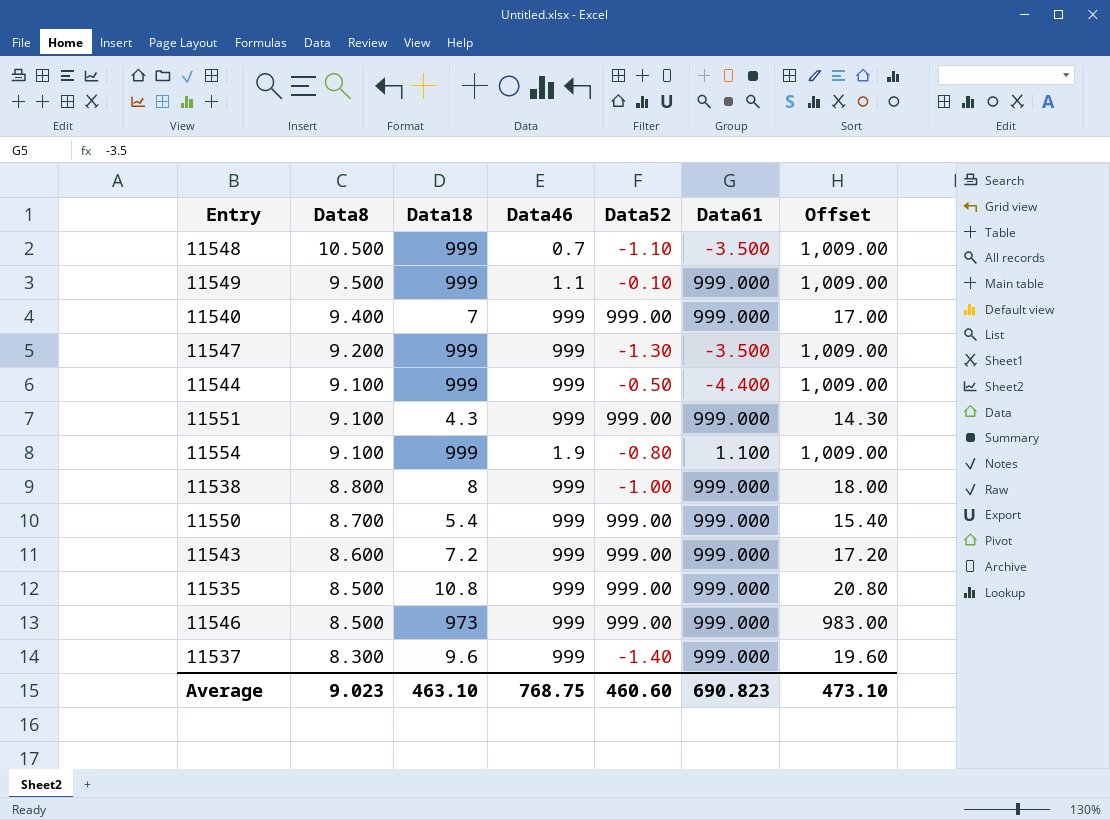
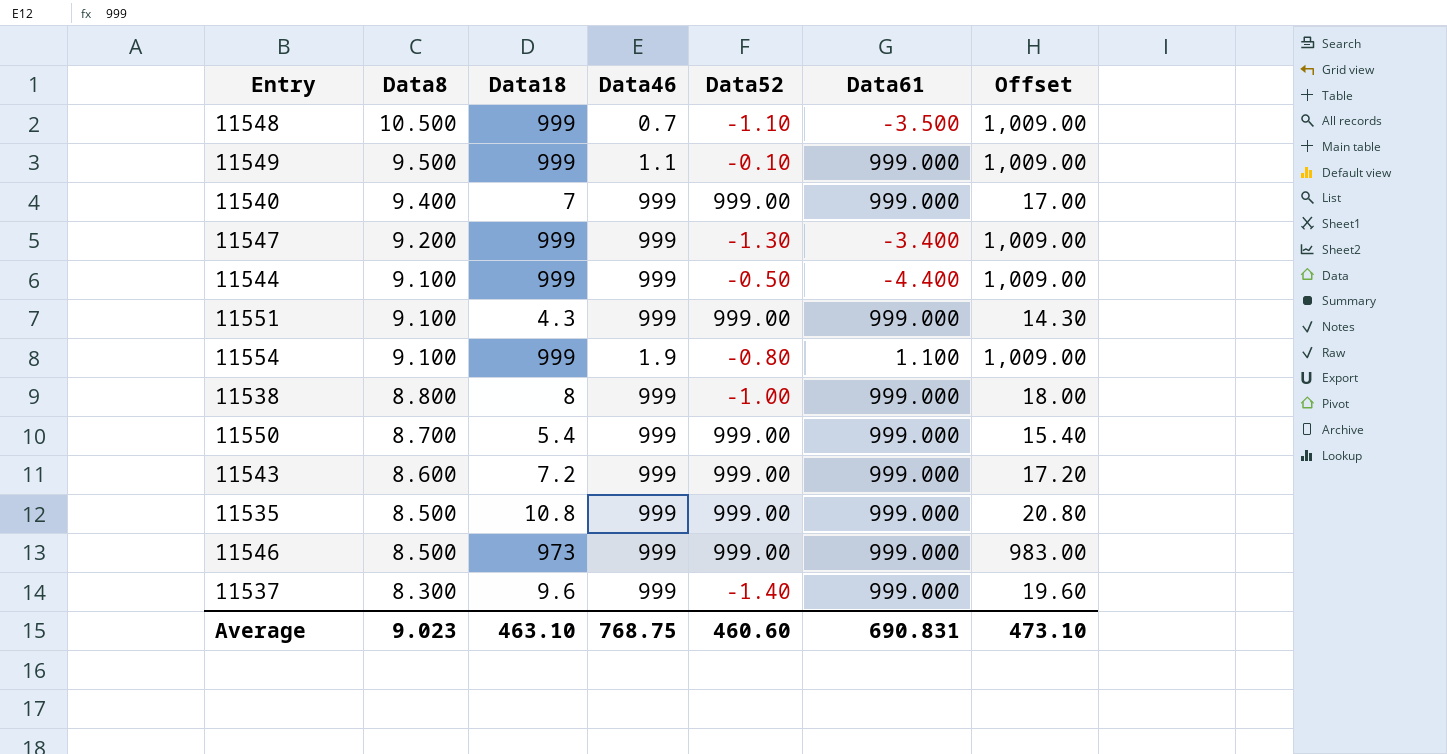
11547 | Data61: -3.500 -> -3.400
Average | Data61: 690.823 -> 690.831

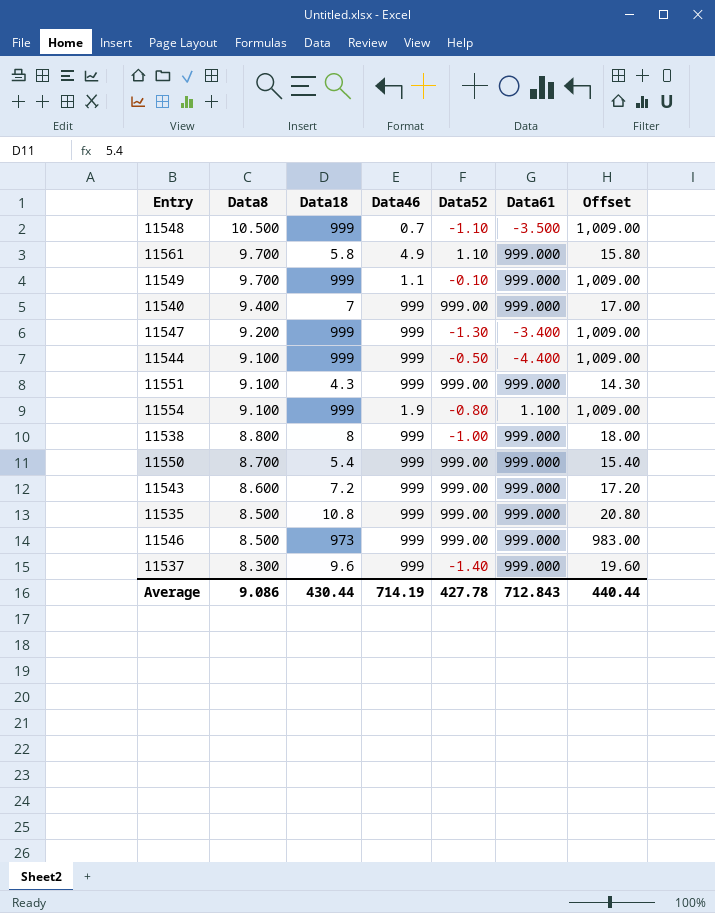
row 11561: none -> 9.700 | 5.8 | 4.9 | 1.10 | 999.000 | 15.80
11549 | Data8: 9.500 -> 9.700
Average | Data8: 9.023 -> 9.086
Average | Data18: 463.10 -> 430.44
Average | Data46: 768.75 -> 714.19
Average | Data52: 460.60 -> 427.78
Average | Data61: 690.831 -> 712.843
Average | Offset: 473.10 -> 440.44

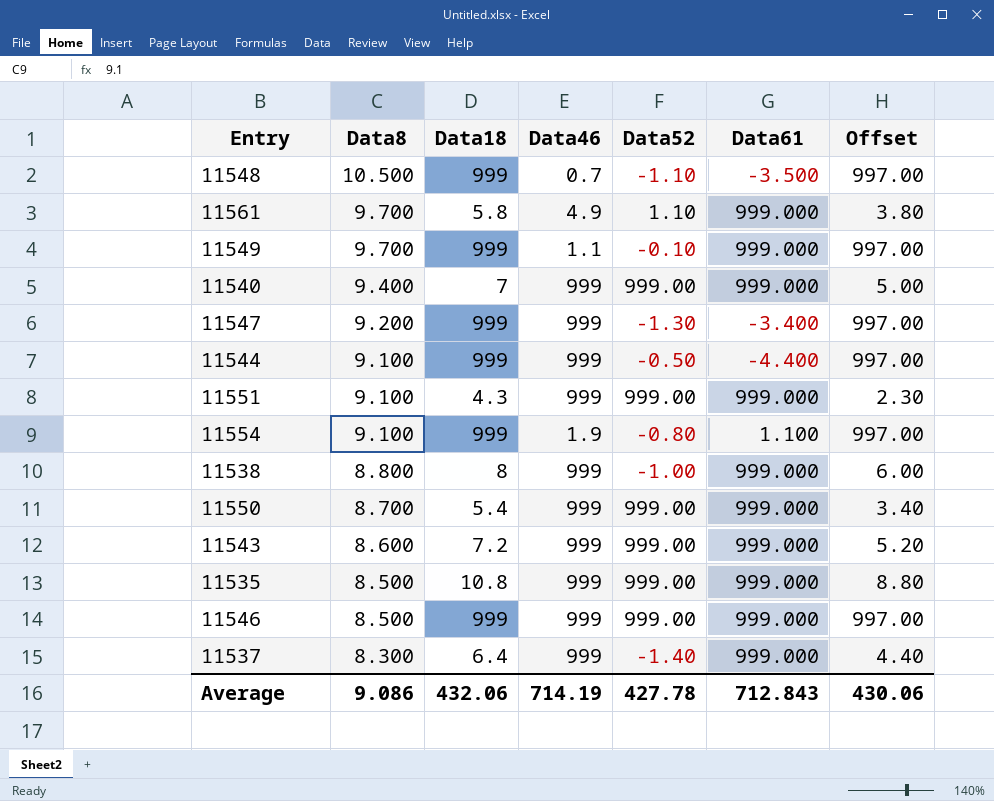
column Offset | formula: [Data18] + 10 -> [Data18] - 2
11546 | Data18: 973 -> 999
11537 | Data18: 9.6 -> 6.4
Average | Data18: 430.44 -> 432.06
Average | Offset: 440.44 -> 430.06

